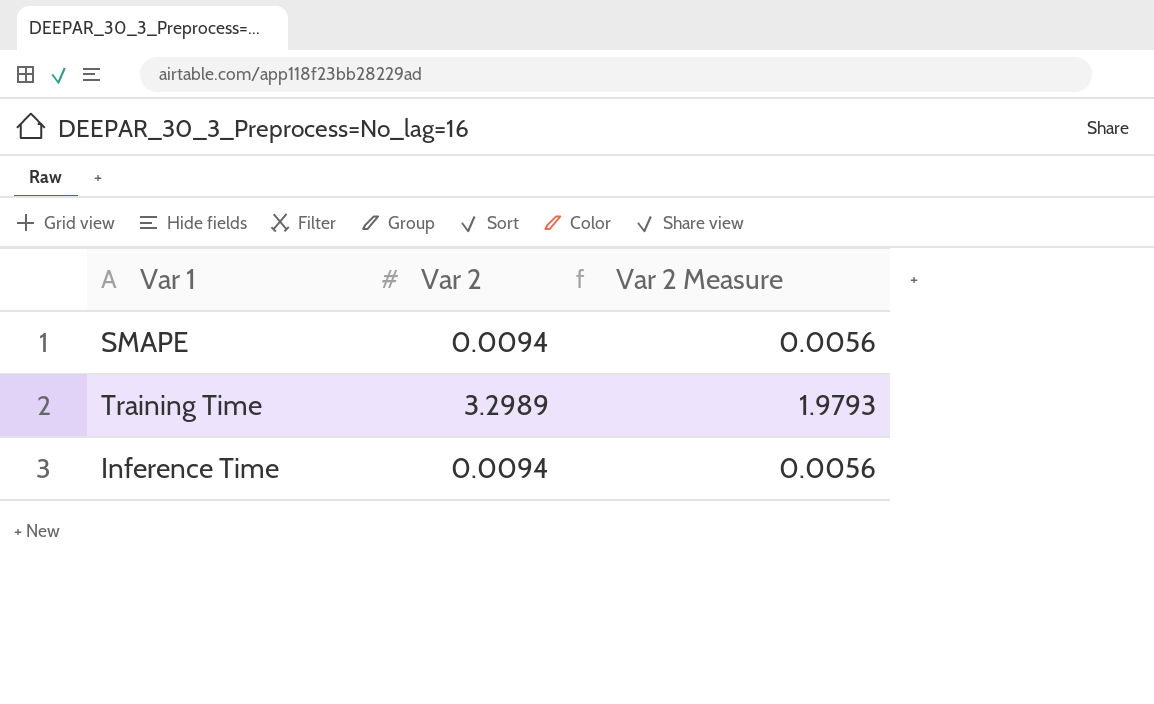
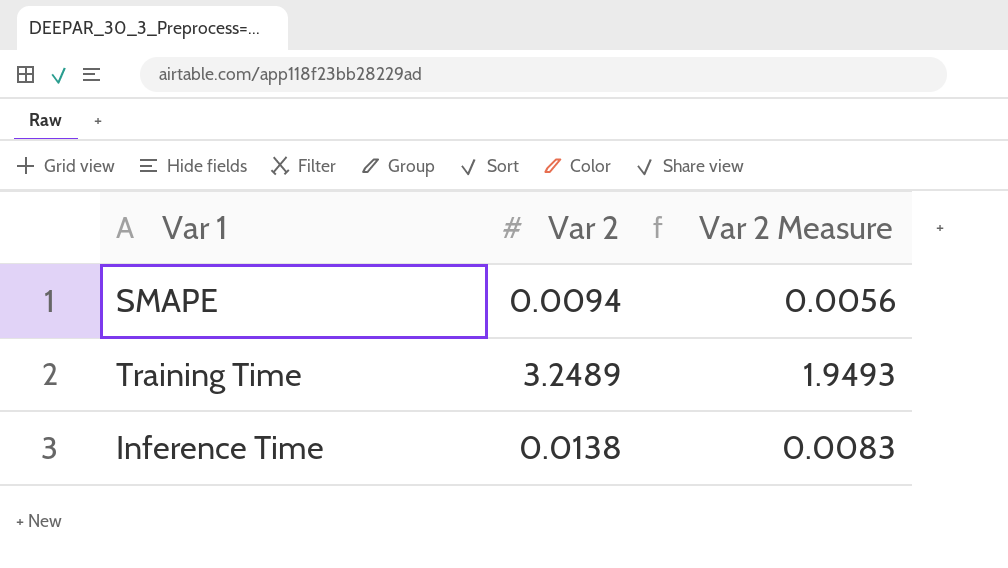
Training Time | Var 2: 3.2989 -> 3.2489
Training Time | Var 2 Measure: 1.9793 -> 1.9493
Inference Time | Var 2: 0.0094 -> 0.0138
Inference Time | Var 2 Measure: 0.0056 -> 0.0083

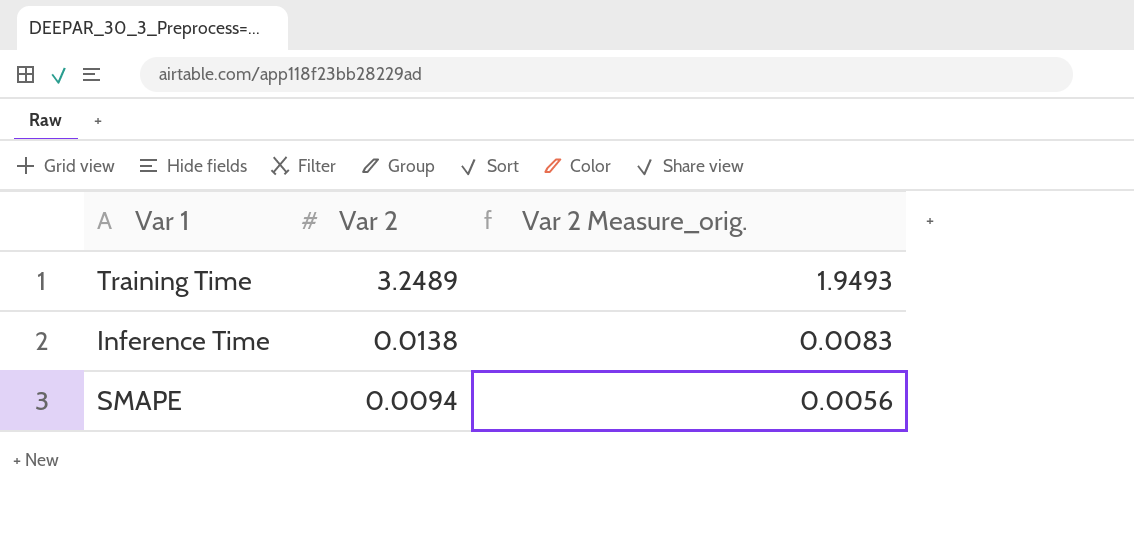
row order: none -> Var 2 descending
column name: Var 2 Measure -> Var 2 Measure_orig.

